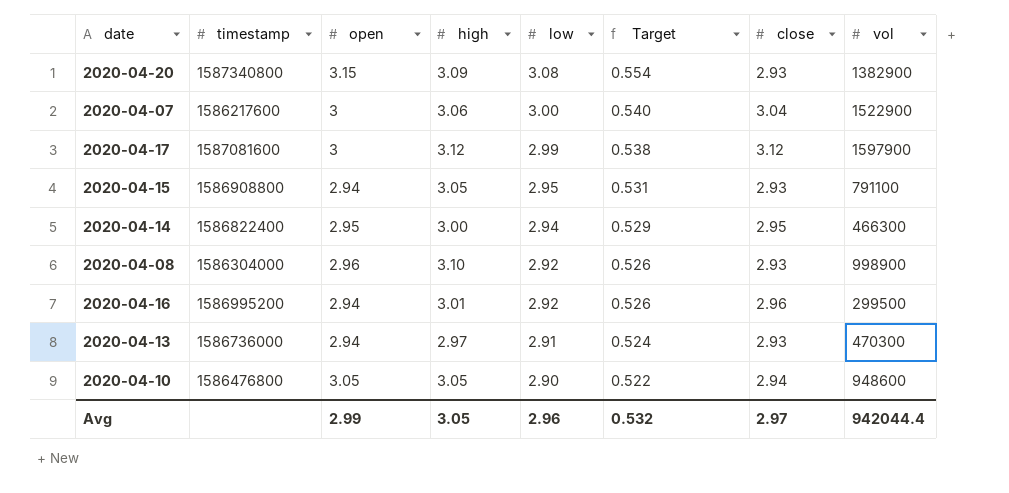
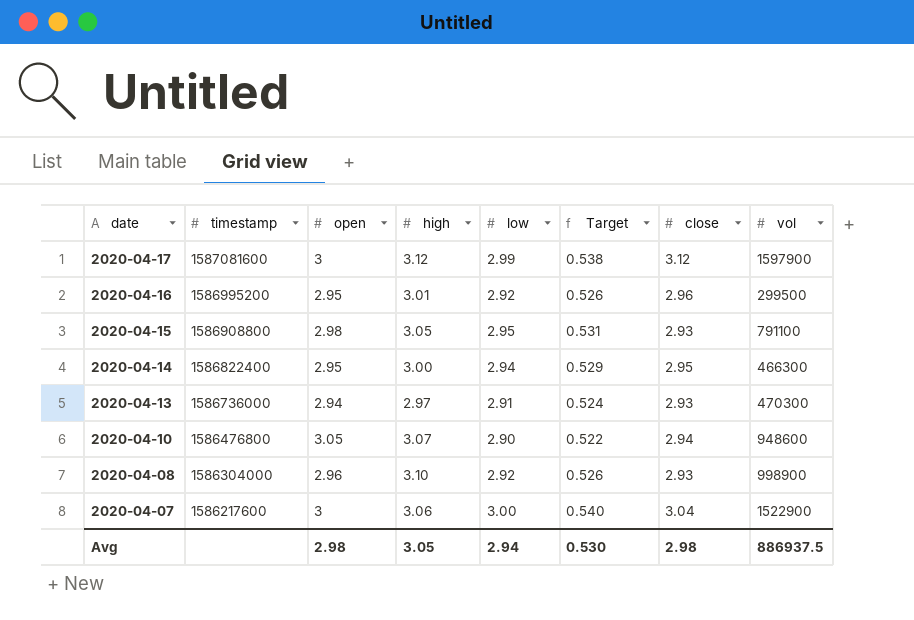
row order: low descending -> date descending
row 2020-04-20: 1587340800 | 3.15 | 3.09 | 3.08 | 0.554 | 2.93 | 1382900 -> none
2020-04-16 | open: 2.94 -> 2.95
2020-04-15 | open: 2.94 -> 2.98
2020-04-10 | high: 3.05 -> 3.07
Avg | open: 2.99 -> 2.98
Avg | low: 2.96 -> 2.94
Avg | Target: 0.532 -> 0.530
Avg | close: 2.97 -> 2.98
Avg | vol: 942044.4 -> 886937.5

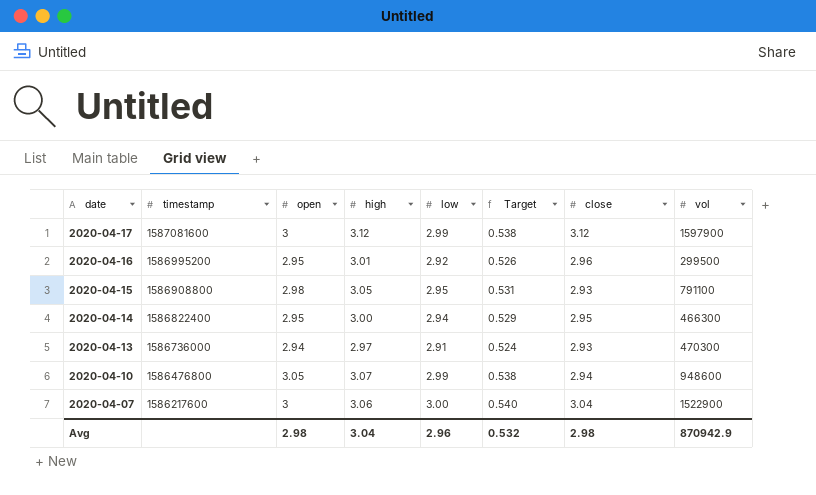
row 2020-04-08: 1586304000 | 2.96 | 3.10 | 2.92 | 0.526 | 2.93 | 998900 -> none
2020-04-10 | low: 2.90 -> 2.99
2020-04-10 | Target: 0.522 -> 0.538
Avg | high: 3.05 -> 3.04
Avg | low: 2.94 -> 2.96
Avg | Target: 0.530 -> 0.532
Avg | vol: 886937.5 -> 870942.9

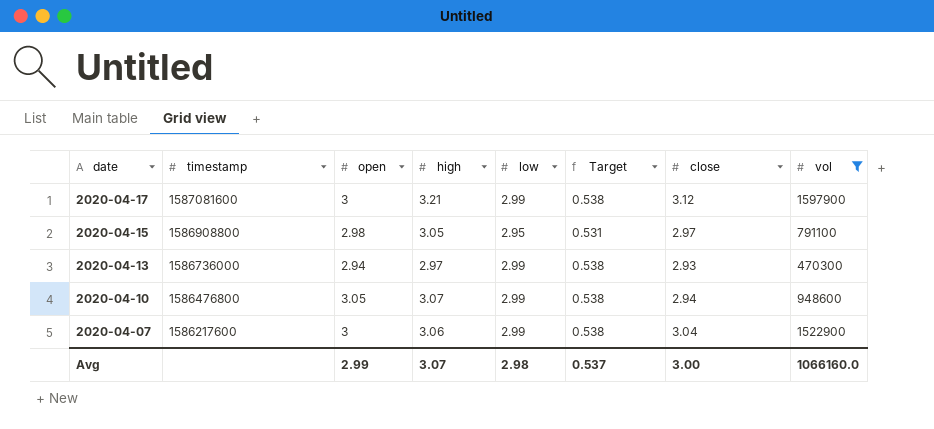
filter: none -> vol >= 470300
2020-04-17 | high: 3.12 -> 3.21
2020-04-15 | close: 2.93 -> 2.97
2020-04-13 | low: 2.91 -> 2.99
2020-04-13 | Target: 0.524 -> 0.538
2020-04-07 | low: 3.00 -> 2.99
2020-04-07 | Target: 0.540 -> 0.538
Avg | open: 2.98 -> 2.99
Avg | high: 3.04 -> 3.07
Avg | low: 2.96 -> 2.98
Avg | Target: 0.532 -> 0.537
Avg | close: 2.98 -> 3.00
Avg | vol: 870942.9 -> 1066160.0

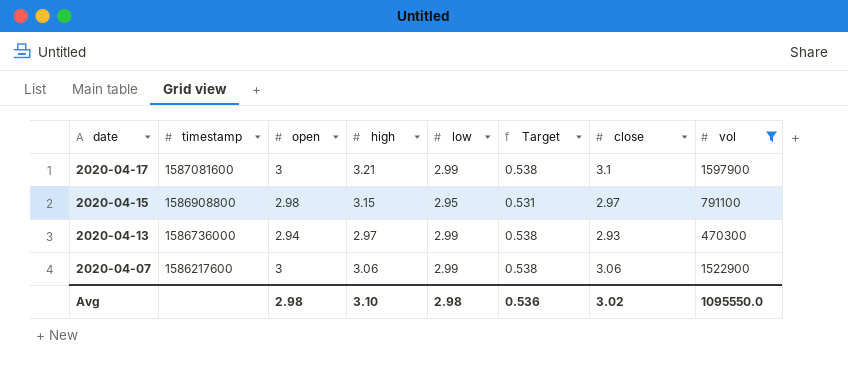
row 2020-04-10: 1586476800 | 3.05 | 3.07 | 2.99 | 0.538 | 2.94 | 948600 -> none
2020-04-17 | close: 3.12 -> 3.1
2020-04-15 | high: 3.05 -> 3.15
2020-04-07 | close: 3.04 -> 3.06
Avg | open: 2.99 -> 2.98
Avg | high: 3.07 -> 3.10
Avg | Target: 0.537 -> 0.536
Avg | close: 3.00 -> 3.02
Avg | vol: 1066160.0 -> 1095550.0

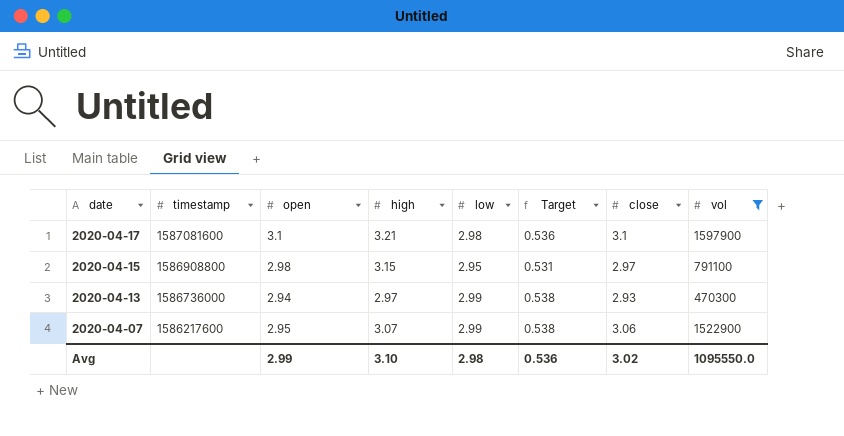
2020-04-17 | open: 3 -> 3.1
2020-04-17 | low: 2.99 -> 2.98
2020-04-17 | Target: 0.538 -> 0.536
2020-04-07 | open: 3 -> 2.95
2020-04-07 | high: 3.06 -> 3.07
Avg | open: 2.98 -> 2.99

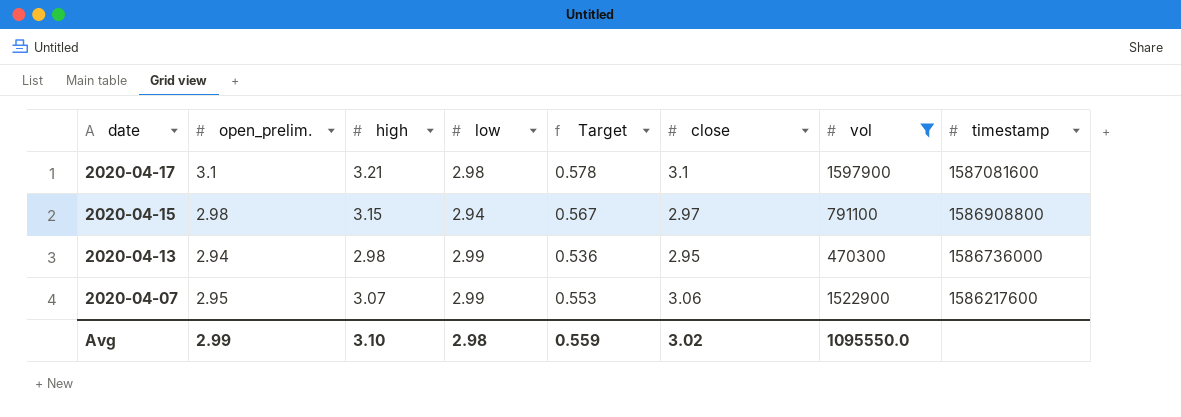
column name: open -> open_prelim.
column Target | formula: [low] * 0.18 -> [high] * 0.18
column timestamp | position: 2 -> 8
2020-04-15 | low: 2.95 -> 2.94
2020-04-13 | high: 2.97 -> 2.98
2020-04-13 | close: 2.93 -> 2.95
Avg | Target: 0.536 -> 0.559

